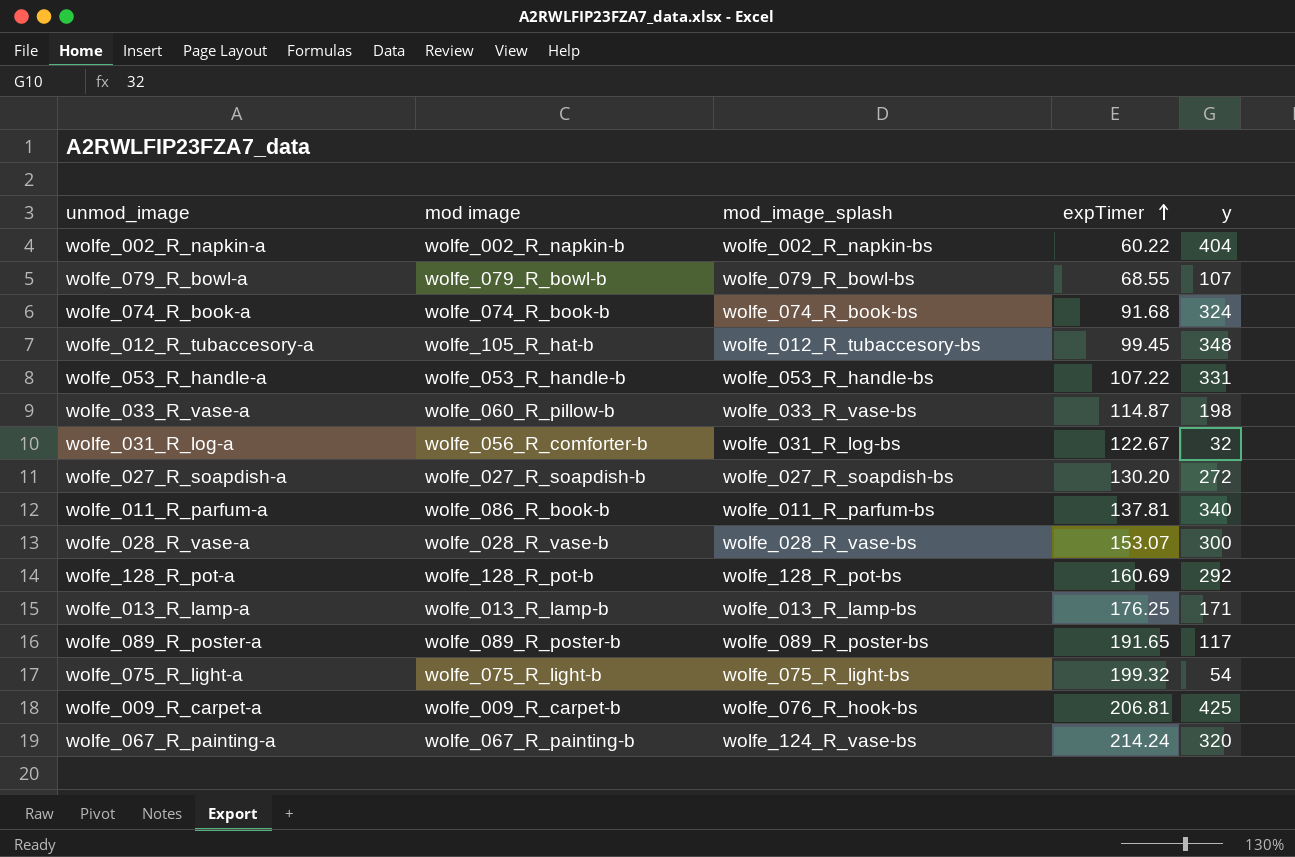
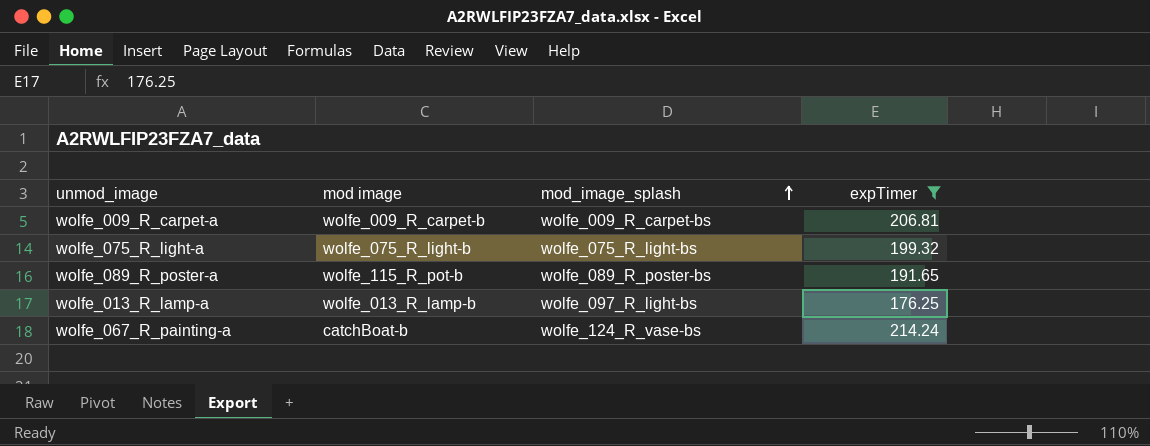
filter: none -> expTimer >= 176.25
row order: expTimer ascending -> mod_image_splash ascending
column y | position: 5 -> none
wolfe_009_R_carpet-a | mod_image_splash: wolfe_076_R_hook-bs -> wolfe_009_R_carpet-bs
wolfe_089_R_poster-a | mod image: wolfe_089_R_poster-b -> wolfe_115_R_pot-b
wolfe_013_R_lamp-a | mod_image_splash: wolfe_013_R_lamp-bs -> wolfe_097_R_light-bs
wolfe_067_R_painting-a | mod image: wolfe_067_R_painting-b -> catchBoat-b

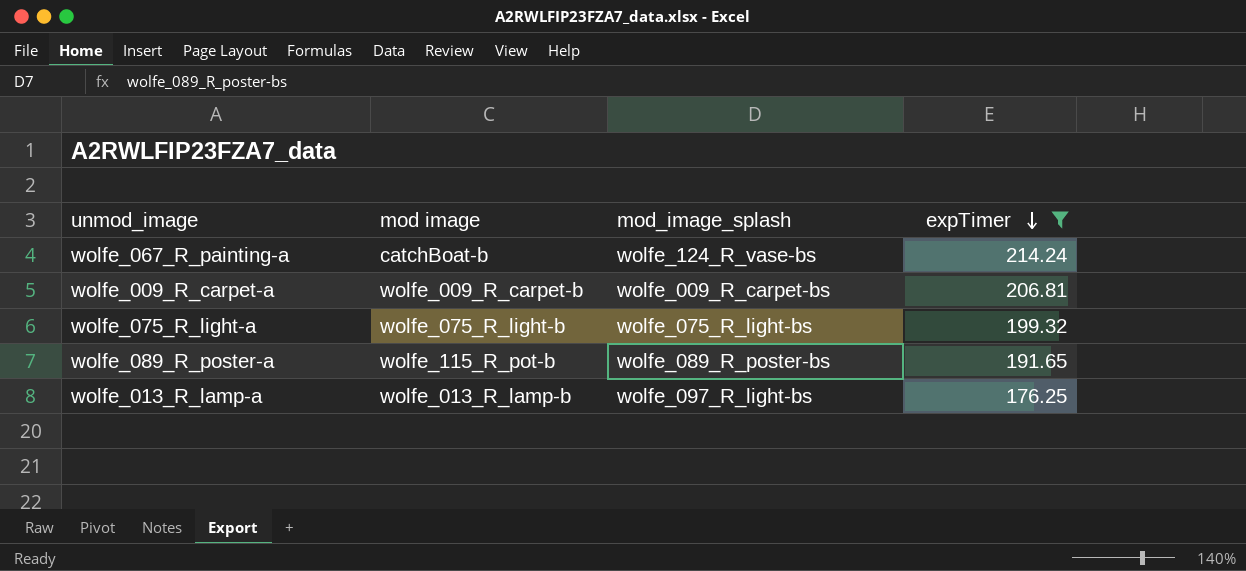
row order: mod_image_splash ascending -> expTimer descending

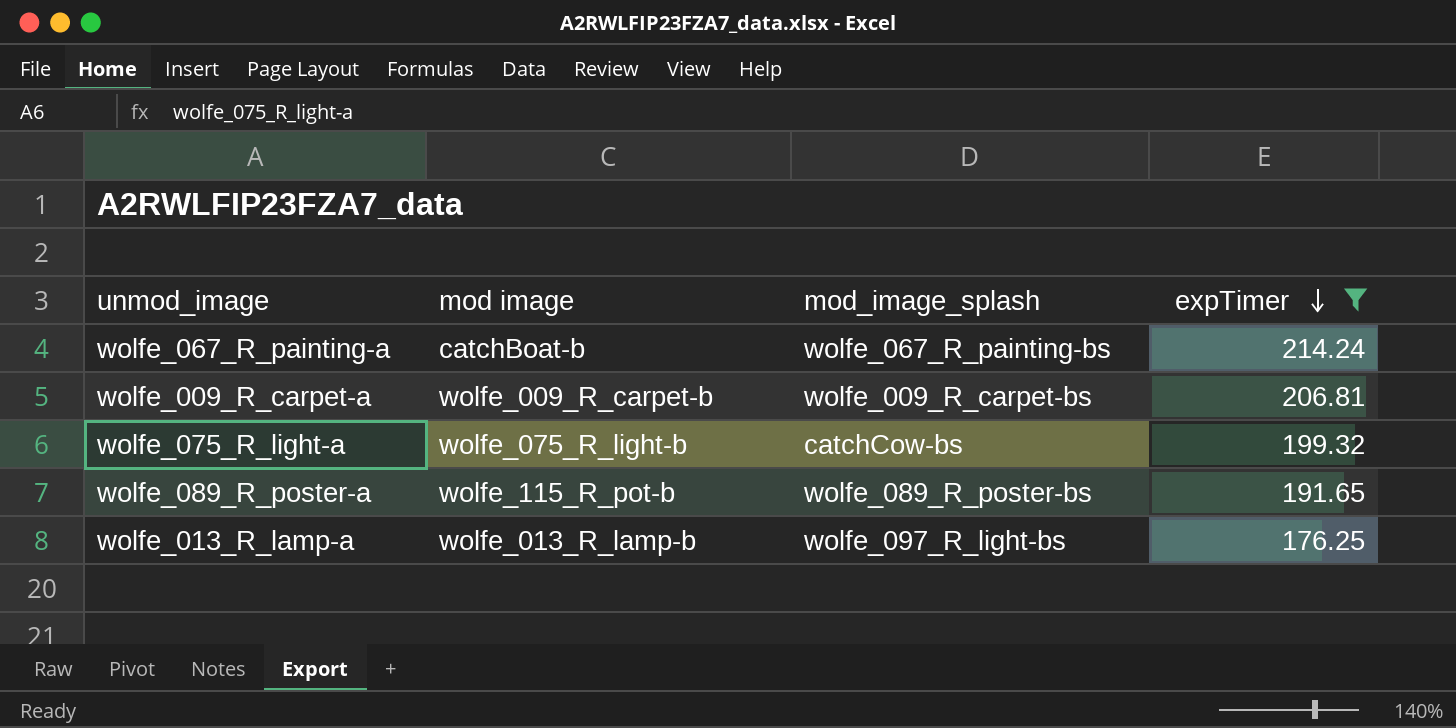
wolfe_067_R_painting-a | mod_image_splash: wolfe_124_R_vase-bs -> wolfe_067_R_painting-bs
wolfe_075_R_light-a | mod_image_splash: wolfe_075_R_light-bs -> catchCow-bs

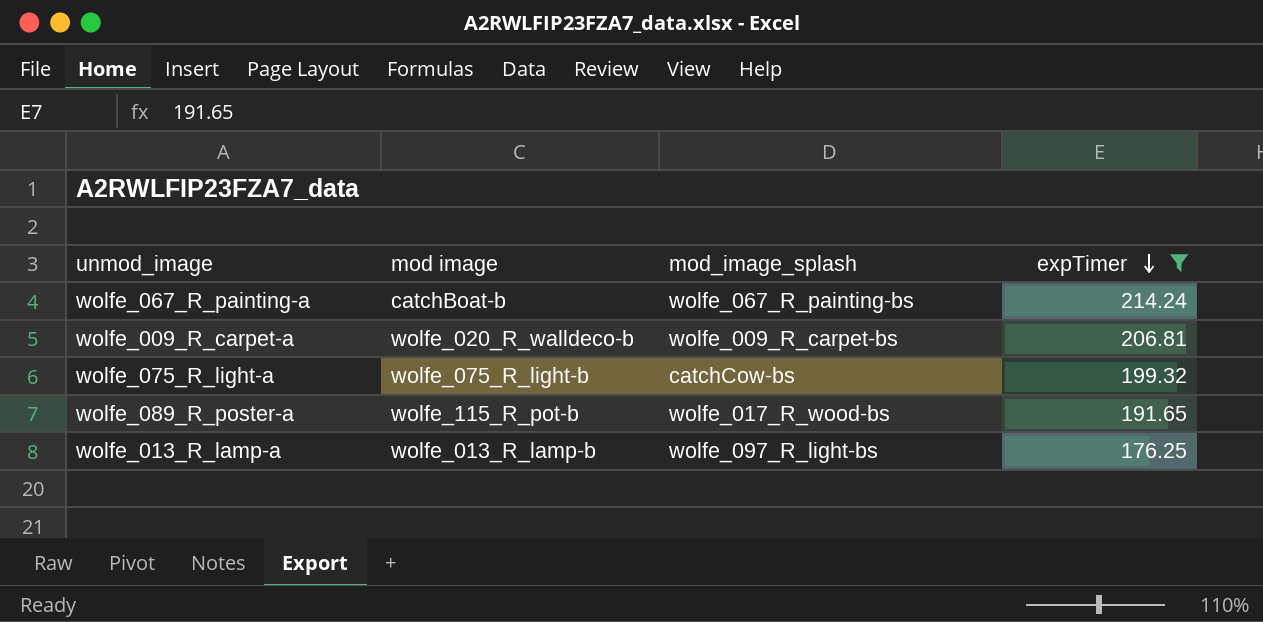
wolfe_009_R_carpet-a | mod image: wolfe_009_R_carpet-b -> wolfe_020_R_walldeco-b
wolfe_089_R_poster-a | mod_image_splash: wolfe_089_R_poster-bs -> wolfe_017_R_wood-bs

